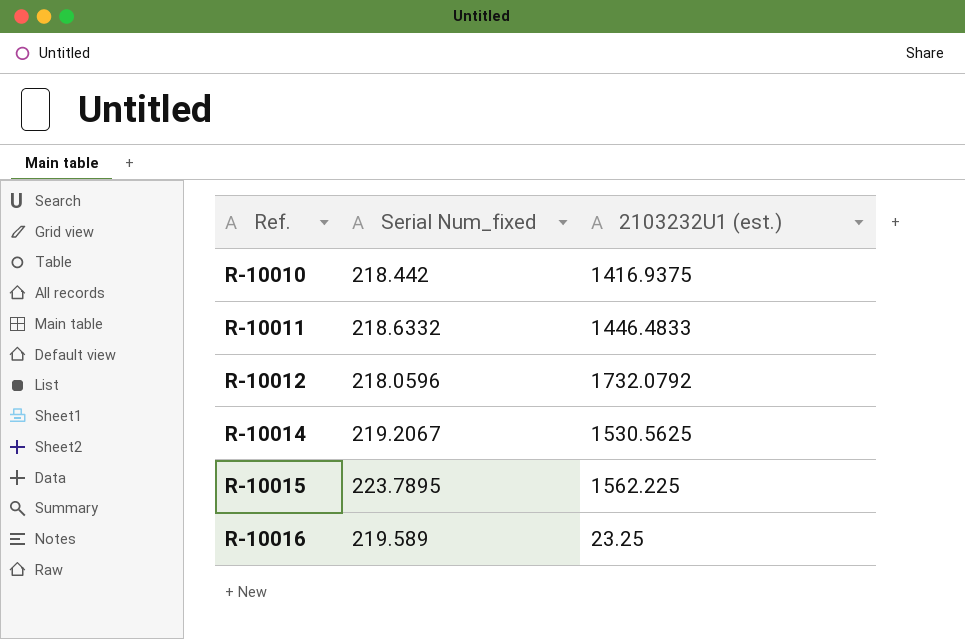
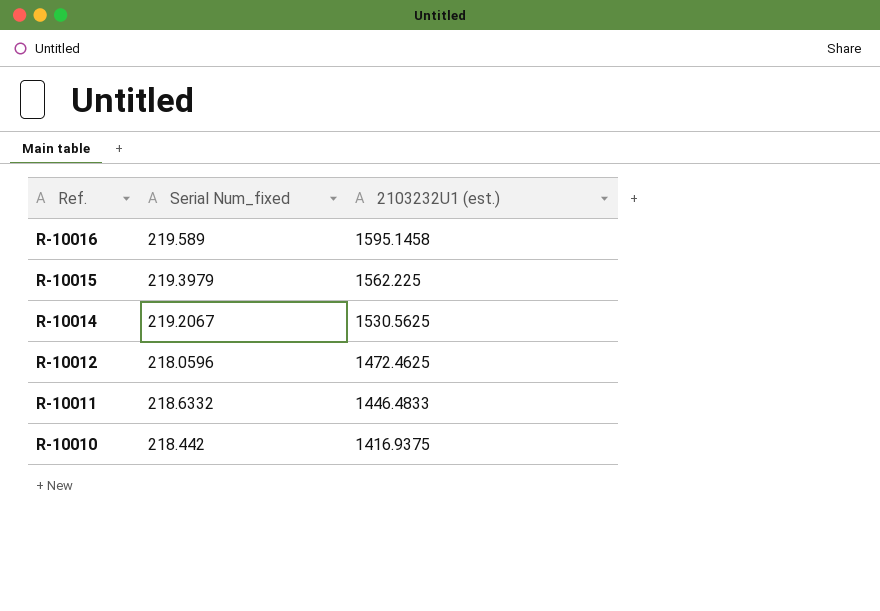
row order: Ref. ascending -> Ref. descending
R-10016 | 2103232U1 (est.): 23.25 -> 1595.1458
R-10015 | Serial Num_fixed: 223.7895 -> 219.3979
R-10012 | 2103232U1 (est.): 1732.0792 -> 1472.4625

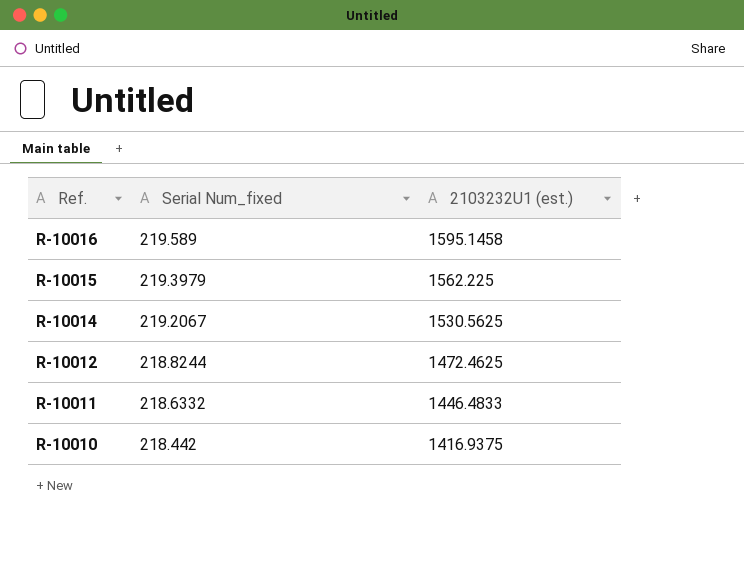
R-10012 | Serial Num_fixed: 218.0596 -> 218.8244

